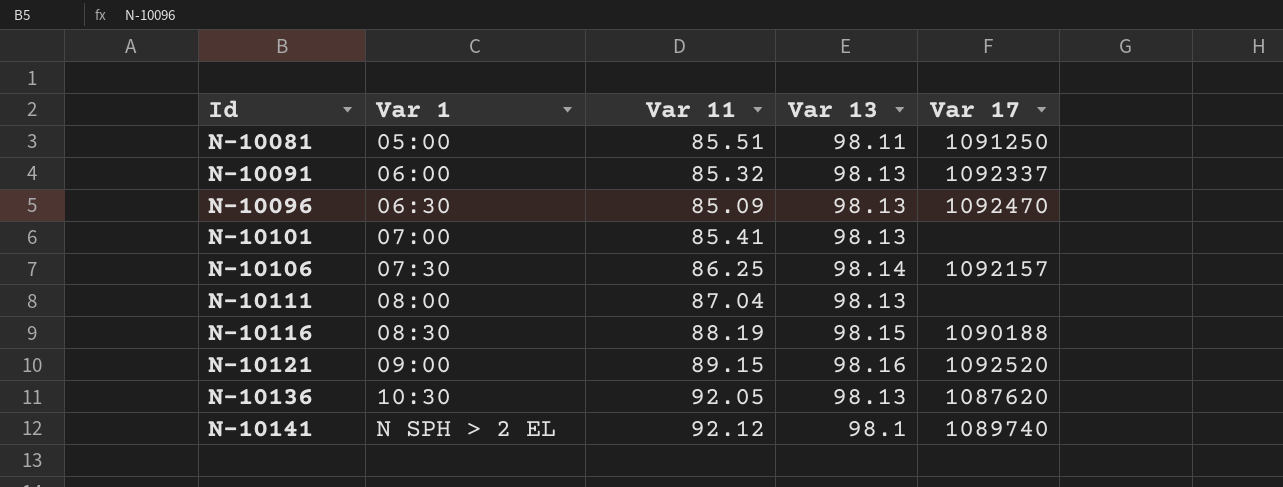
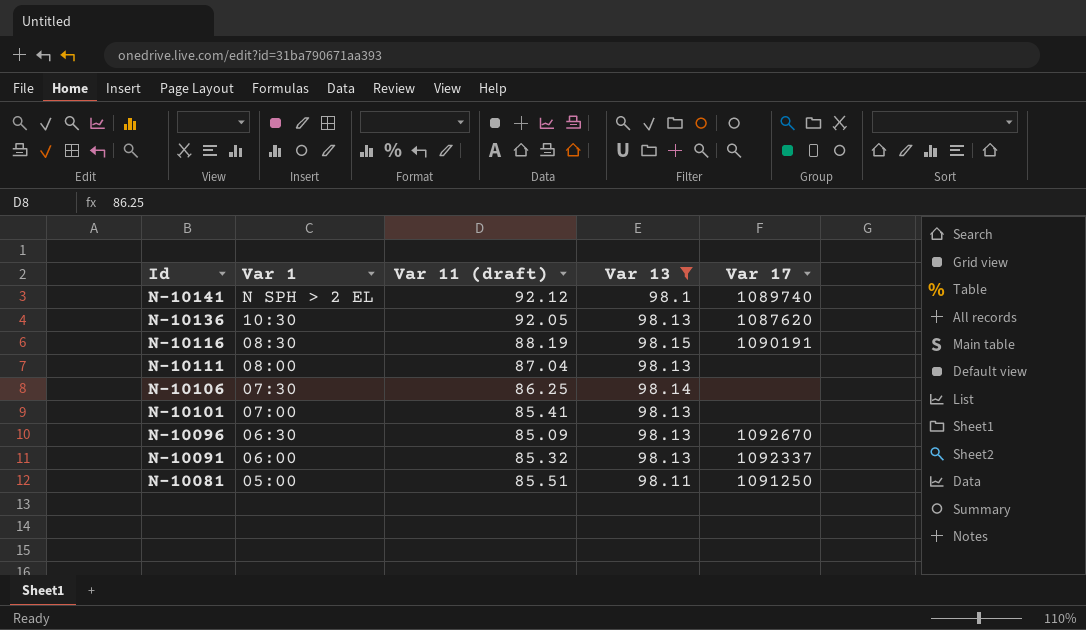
filter: none -> Var 13 != 98.16
row order: Id ascending -> Id descending
column name: Var 11 -> Var 11 (draft)
N-10116 | Var 17: 1090188 -> 1090191
N-10106 | Var 17: 1092157 -> none
N-10096 | Var 17: 1092470 -> 1092670

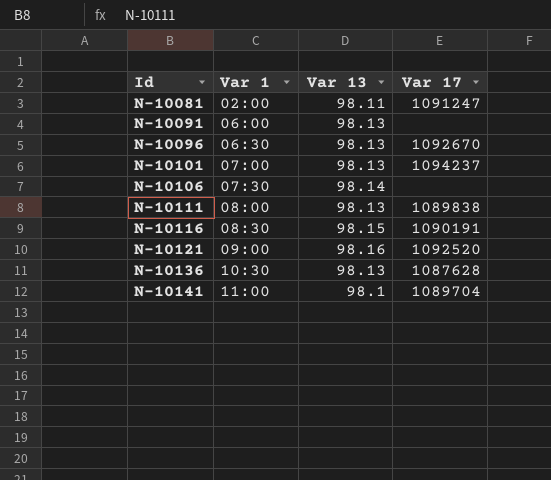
filter: Var 13 != 98.16 -> none
row order: Id descending -> Id ascending
column Var 11 (draft) | position: 3 -> none
N-10081 | Var 1: 05:00 -> 02:00
N-10081 | Var 17: 1091250 -> 1091247
N-10091 | Var 17: 1092337 -> none
N-10101 | Var 17: none -> 1094237
N-10111 | Var 17: none -> 1089838
N-10136 | Var 17: 1087620 -> 1087628
N-10141 | Var 1: N SPH > 2 EL -> 11:00
N-10141 | Var 17: 1089740 -> 1089704

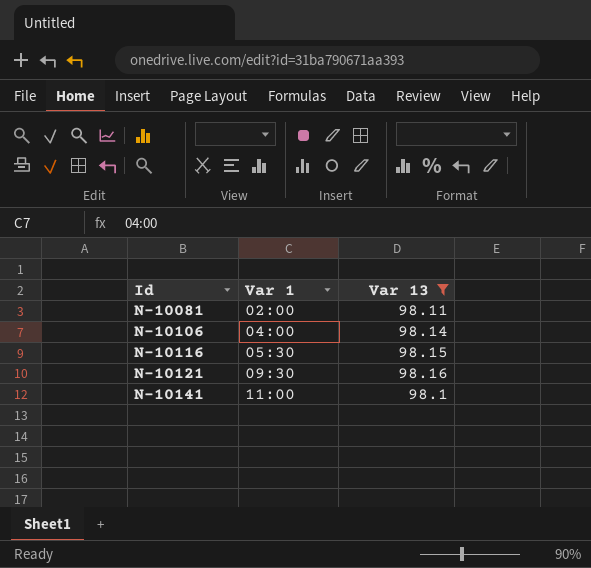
filter: none -> Var 13 != 98.13
column Var 17 | position: 4 -> none
N-10106 | Var 1: 07:30 -> 04:00
N-10116 | Var 1: 08:30 -> 05:30
N-10121 | Var 1: 09:00 -> 09:30

